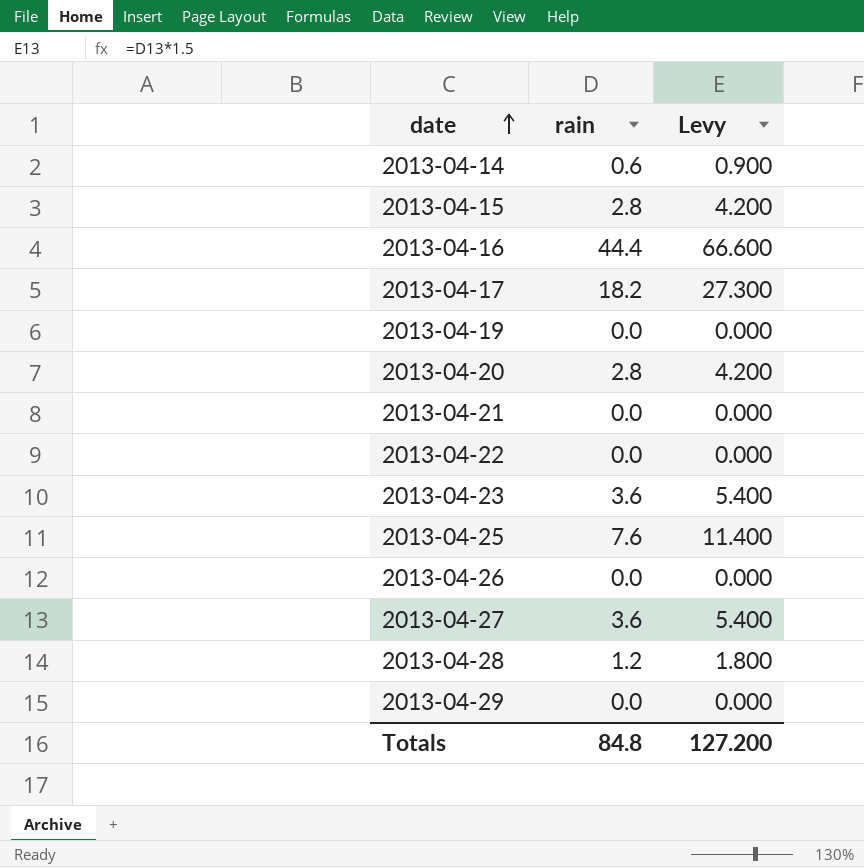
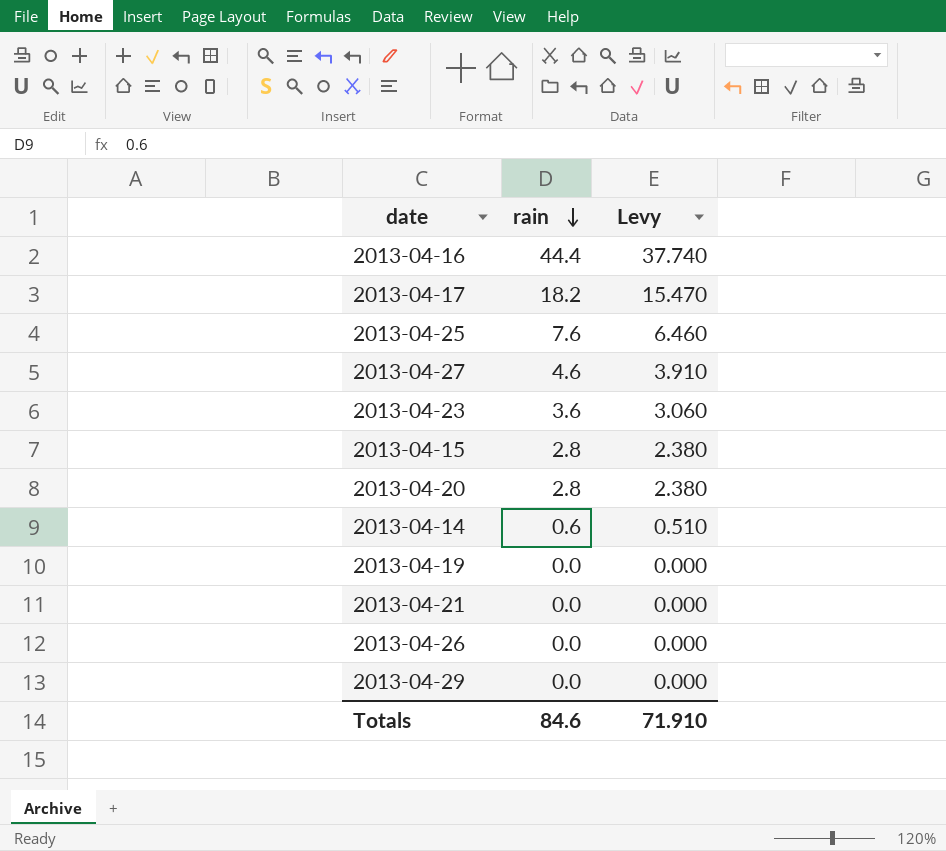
row order: date ascending -> rain descending
column Levy | formula: [rain] * 1.5 -> [rain] * 0.85
row 2013-04-22: 0.0 | 0.000 -> none
row 2013-04-28: 1.2 | 1.800 -> none
2013-04-27 | rain: 3.6 -> 4.6
Totals | rain: 84.8 -> 84.6
Totals | Levy: 127.200 -> 71.910

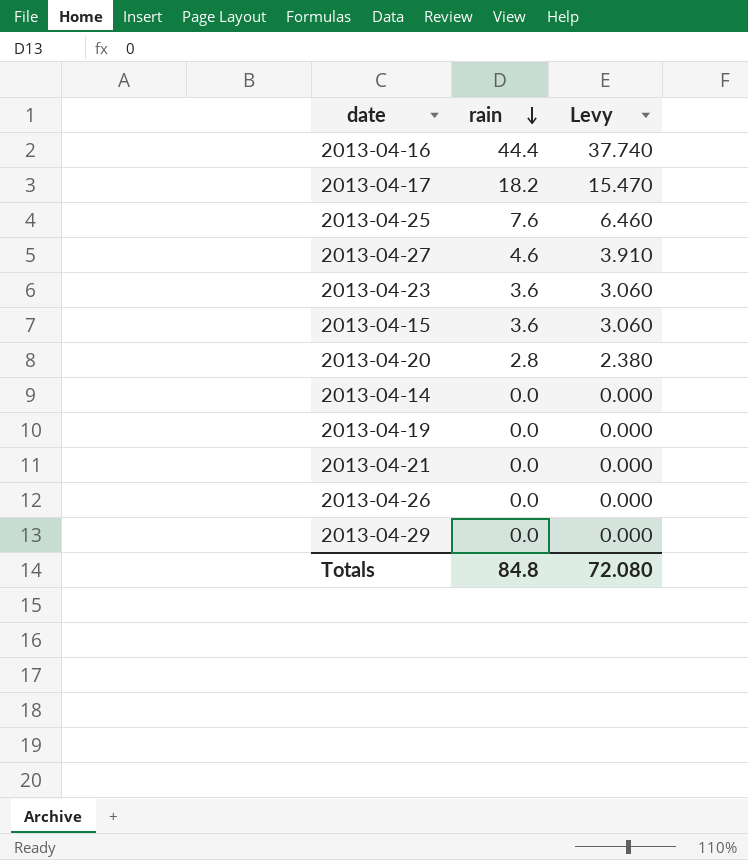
2013-04-15 | rain: 2.8 -> 3.6
2013-04-15 | Levy: 2.380 -> 3.060
2013-04-14 | rain: 0.6 -> 0.0
2013-04-14 | Levy: 0.510 -> 0.000
Totals | rain: 84.6 -> 84.8
Totals | Levy: 71.910 -> 72.080

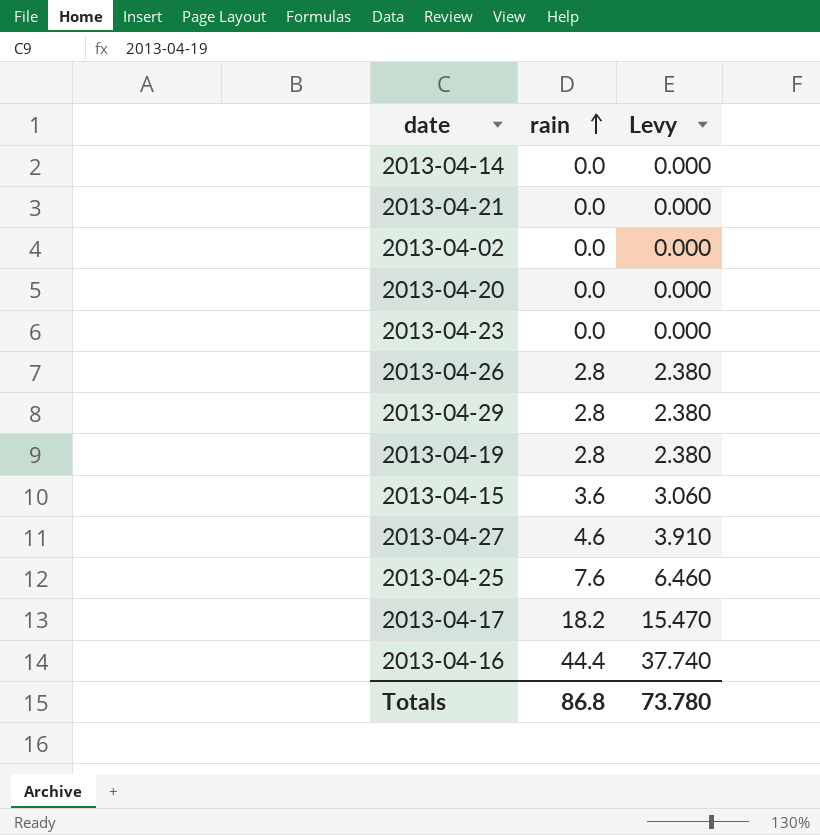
row order: rain descending -> rain ascending
row 2013-04-02: none -> 0.0 | 0.000
2013-04-20 | rain: 2.8 -> 0.0
2013-04-20 | Levy: 2.380 -> 0.000
2013-04-23 | rain: 3.6 -> 0.0
2013-04-23 | Levy: 3.060 -> 0.000
2013-04-26 | rain: 0.0 -> 2.8
2013-04-26 | Levy: 0.000 -> 2.380
2013-04-29 | rain: 0.0 -> 2.8
2013-04-29 | Levy: 0.000 -> 2.380
2013-04-19 | rain: 0.0 -> 2.8
2013-04-19 | Levy: 0.000 -> 2.380
Totals | rain: 84.8 -> 86.8
Totals | Levy: 72.080 -> 73.780

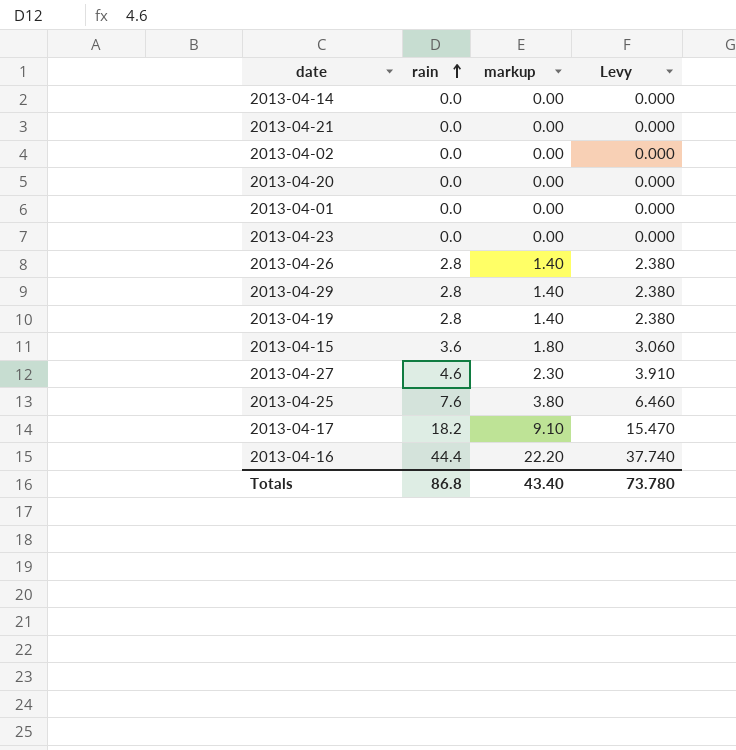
column markup | formula: none -> [rain] * 0.5
row 2013-04-01: none -> 0.0 | 0.00 | 0.000

